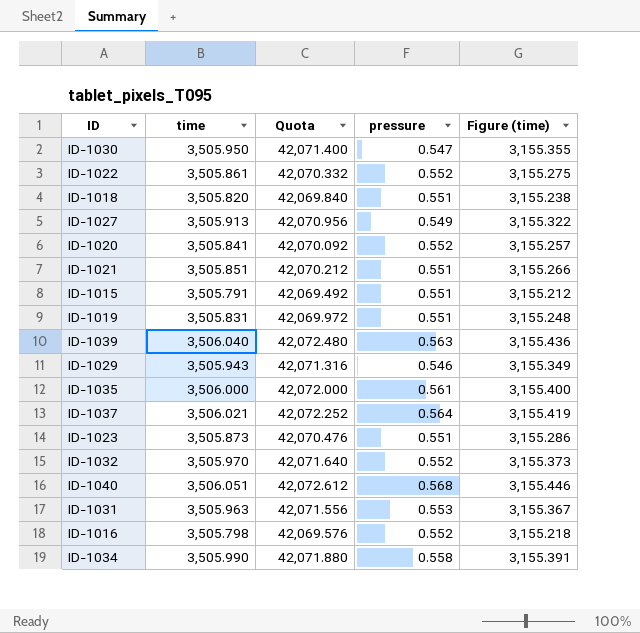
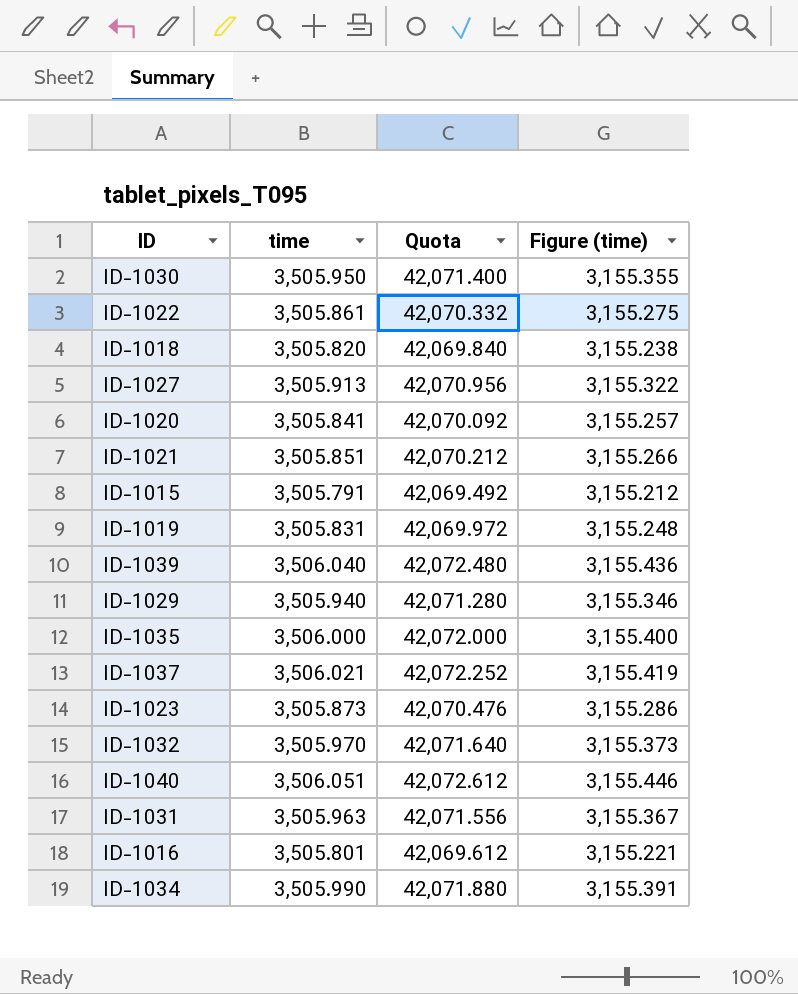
column pressure | position: 4 -> none
ID-1029 | time: 3,505.943 -> 3,505.940
ID-1029 | Quota: 42,071.316 -> 42,071.280
ID-1029 | Figure (time): 3,155.349 -> 3,155.346
ID-1016 | time: 3,505.798 -> 3,505.801
ID-1016 | Quota: 42,069.576 -> 42,069.612
ID-1016 | Figure (time): 3,155.218 -> 3,155.221

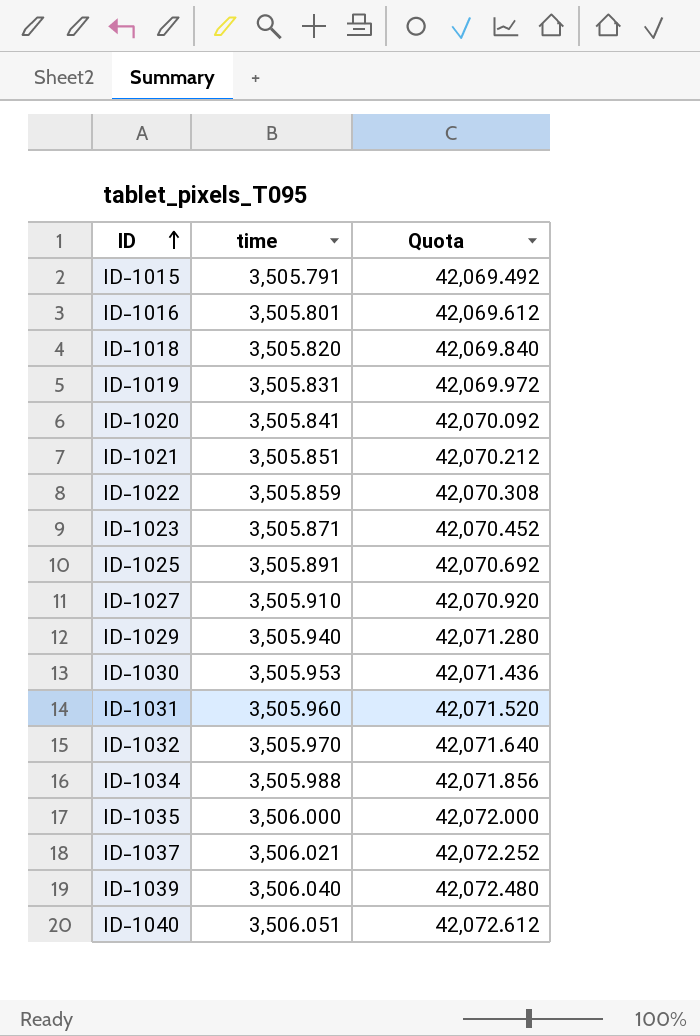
row order: none -> ID ascending
column Figure (time) | formula: [time] * 0.9 -> none
ID-1022 | time: 3,505.861 -> 3,505.859
ID-1022 | Quota: 42,070.332 -> 42,070.308
ID-1023 | time: 3,505.873 -> 3,505.871
ID-1023 | Quota: 42,070.476 -> 42,070.452
row ID-1025: none -> 3,505.891 | 42,070.692
ID-1027 | time: 3,505.913 -> 3,505.910
ID-1027 | Quota: 42,070.956 -> 42,070.920
ID-1030 | time: 3,505.950 -> 3,505.953
ID-1030 | Quota: 42,071.400 -> 42,071.436
ID-1031 | time: 3,505.963 -> 3,505.960
ID-1031 | Quota: 42,071.556 -> 42,071.520
ID-1034 | time: 3,505.990 -> 3,505.988
ID-1034 | Quota: 42,071.880 -> 42,071.856

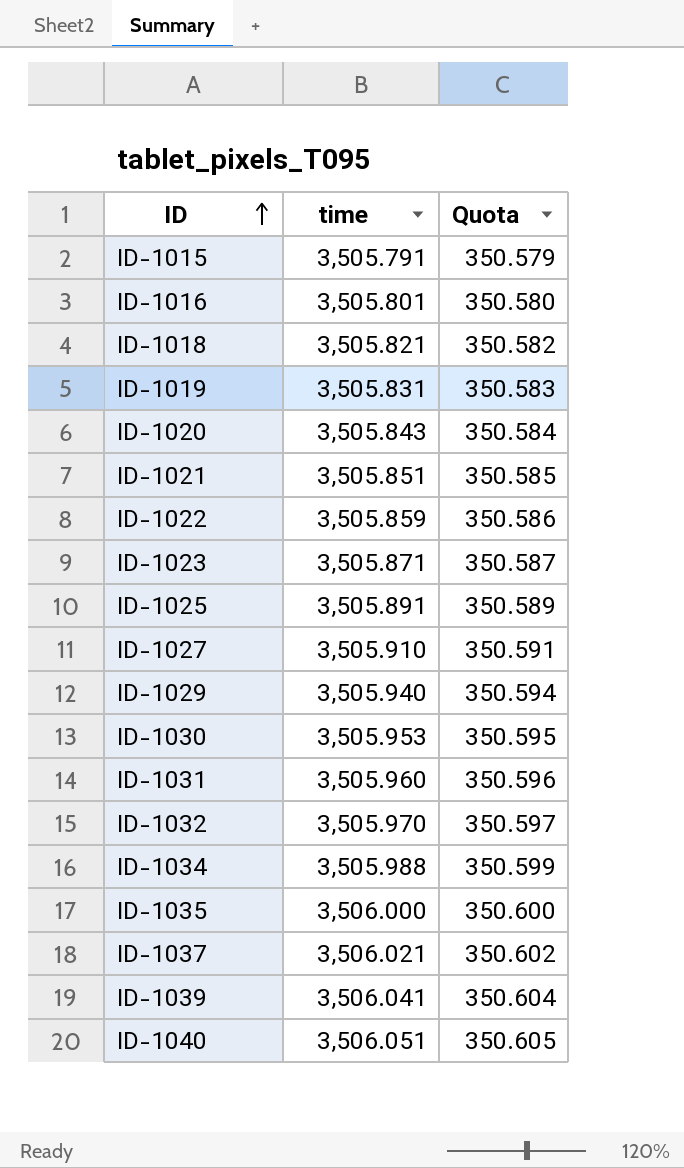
column Quota | formula: [time] * 12 -> [time] * 0.1
ID-1018 | time: 3,505.820 -> 3,505.821
ID-1020 | time: 3,505.841 -> 3,505.843
ID-1039 | time: 3,506.040 -> 3,506.041

